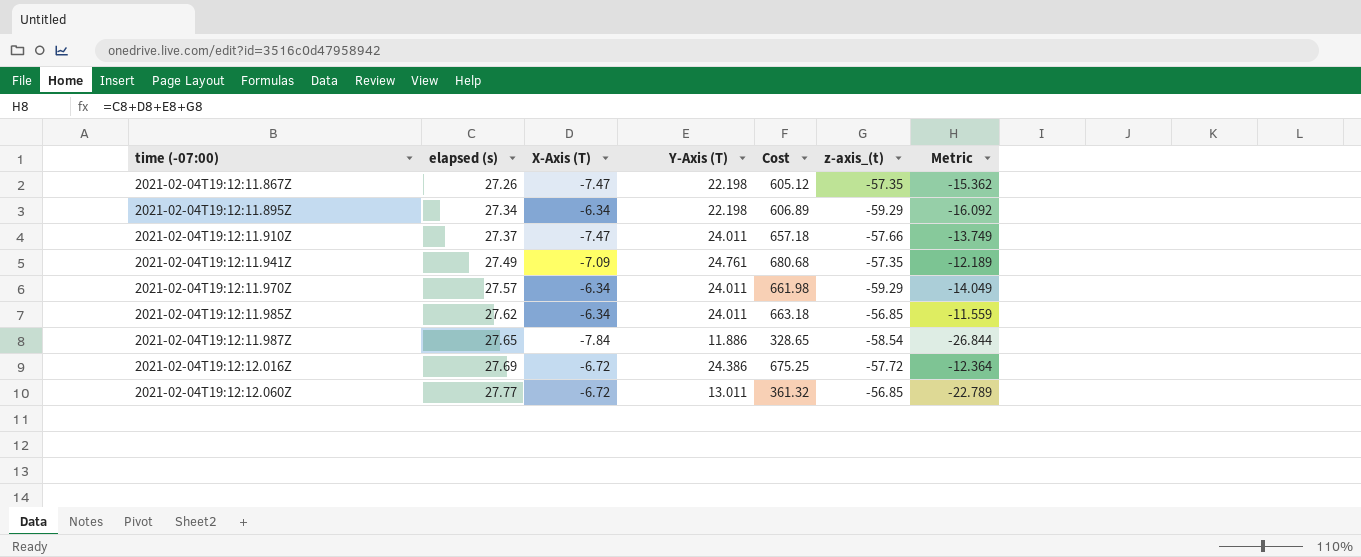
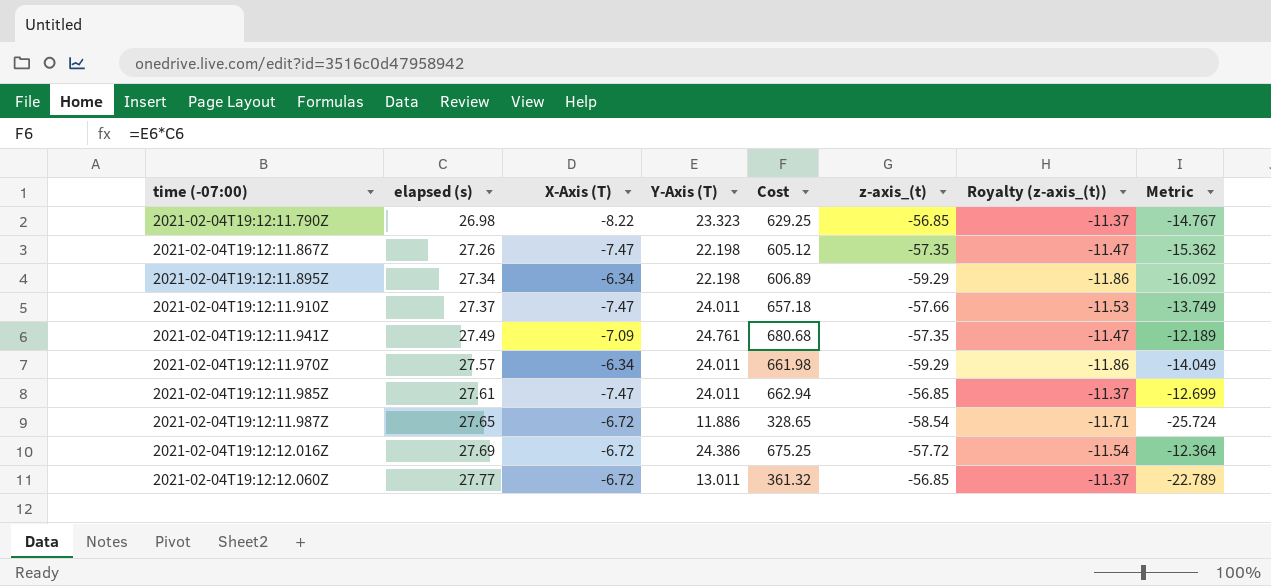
column Royalty (z-axis_(t)) | formula: none -> [z-axis_(t)] * 0.2
row 2021-02-04T19:12:11.790Z: none -> 26.98 | -8.22 | 23.323 | 629.25 | -56.85 | -11.37 | -14.767
2021-02-04T19:12:11.985Z | elapsed (s): 27.62 -> 27.61
2021-02-04T19:12:11.985Z | X-Axis (T): -6.34 -> -7.47
2021-02-04T19:12:11.985Z | Cost: 663.18 -> 662.94
2021-02-04T19:12:11.985Z | Metric: -11.559 -> -12.699
2021-02-04T19:12:11.987Z | X-Axis (T): -7.84 -> -6.72
2021-02-04T19:12:11.987Z | Metric: -26.844 -> -25.724

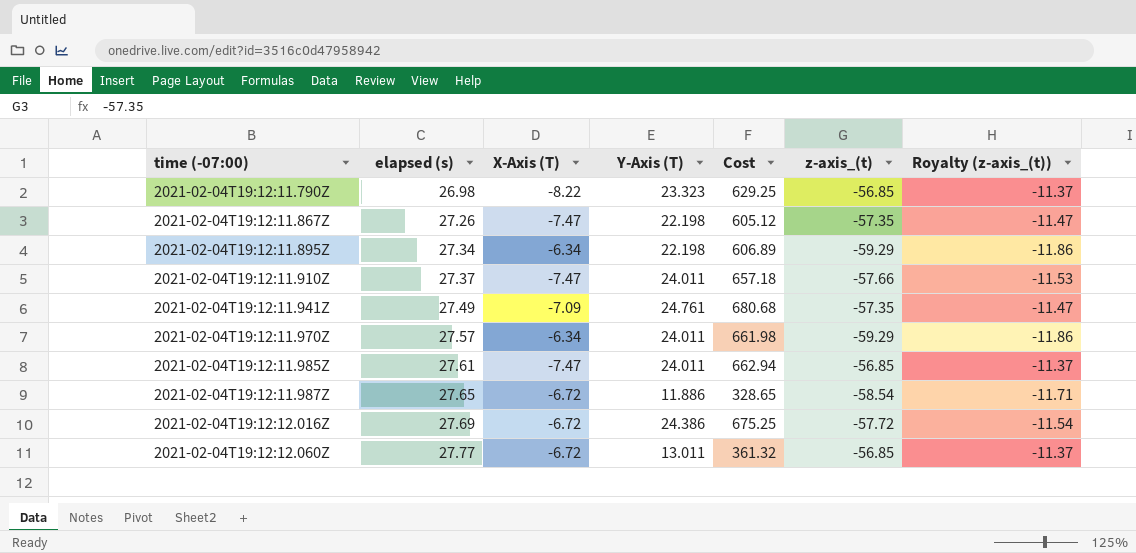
column Metric | formula: [elapsed (s)] + [X-Axis (T)] + [Y-Axis (T)] + [z-axis_(t)] -> none

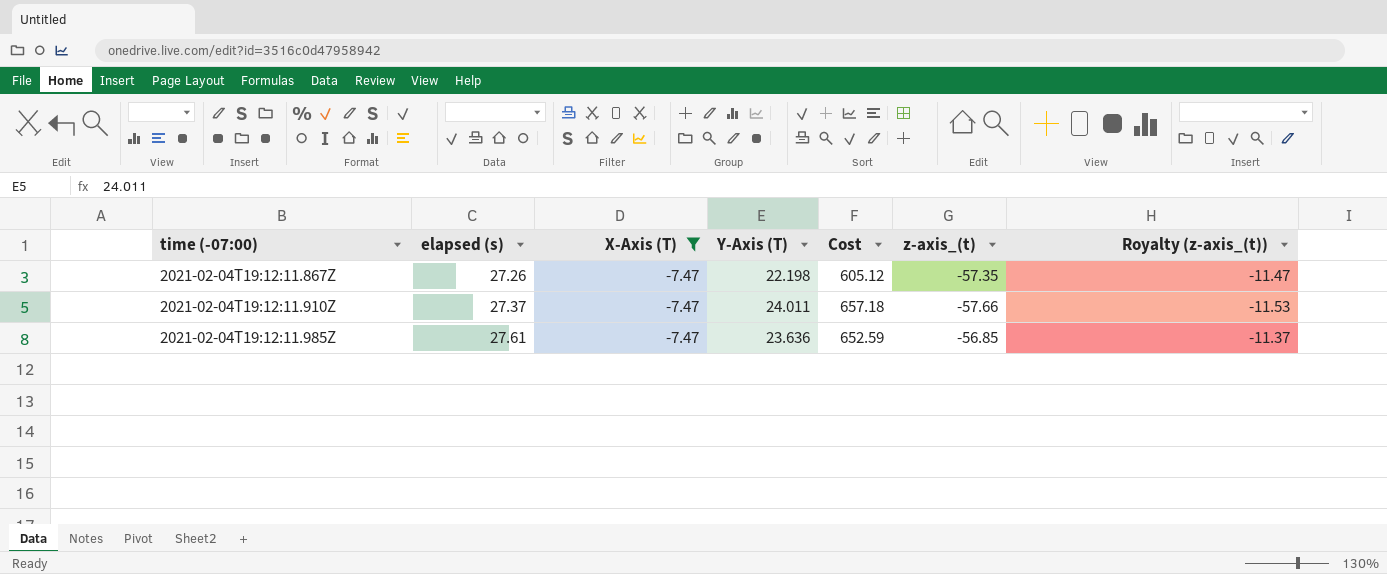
filter: none -> X-Axis (T) = -7.47
2021-02-04T19:12:11.985Z | Y-Axis (T): 24.011 -> 23.636
2021-02-04T19:12:11.985Z | Cost: 662.94 -> 652.59

